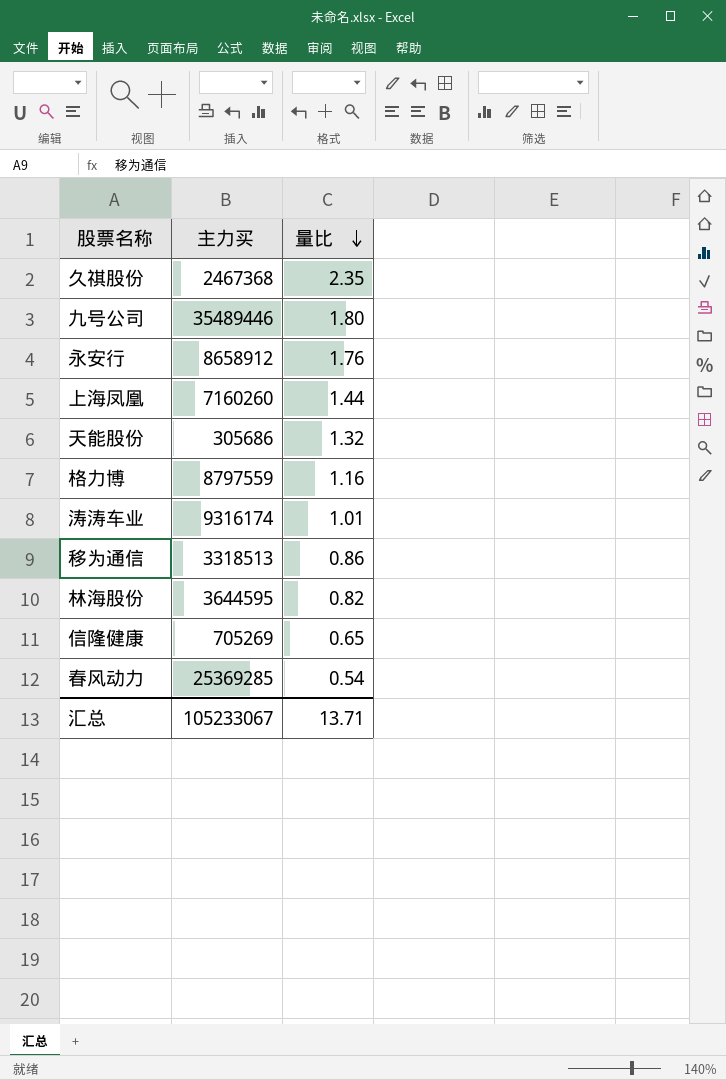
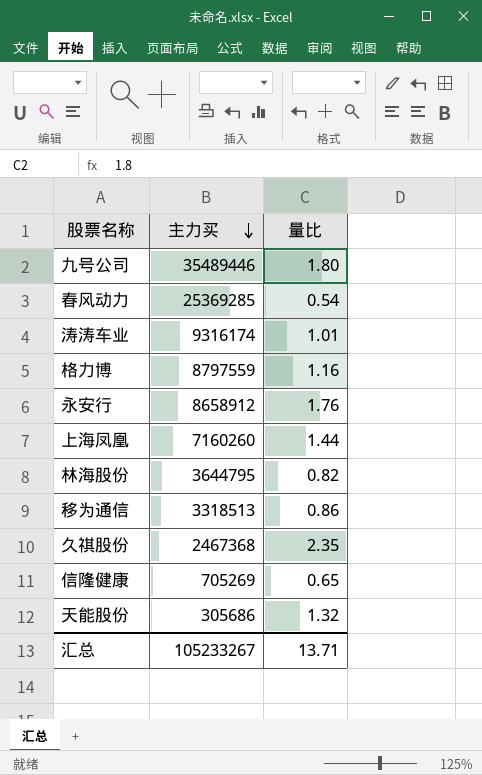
row order: 量比 descending -> 主力买 descending
林海股份 | 主力买: 3644595 -> 3644795
汇总 | 主力买: 105233067 -> 105233267

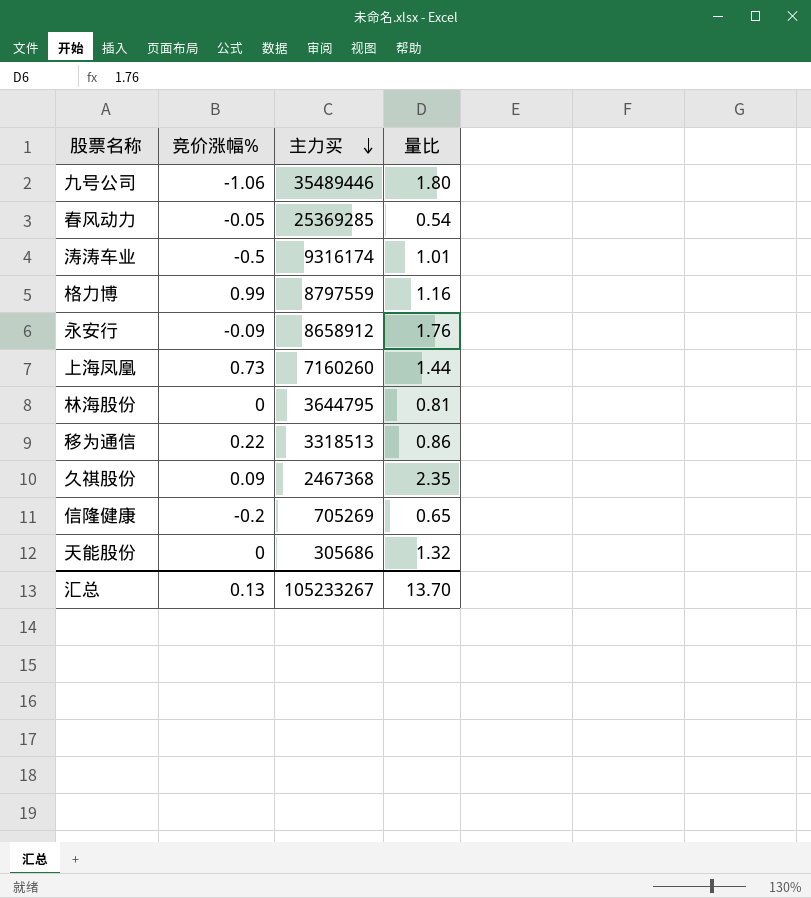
column 竞价涨幅% | position: none -> 2
林海股份 | 量比: 0.82 -> 0.81
汇总 | 量比: 13.71 -> 13.70

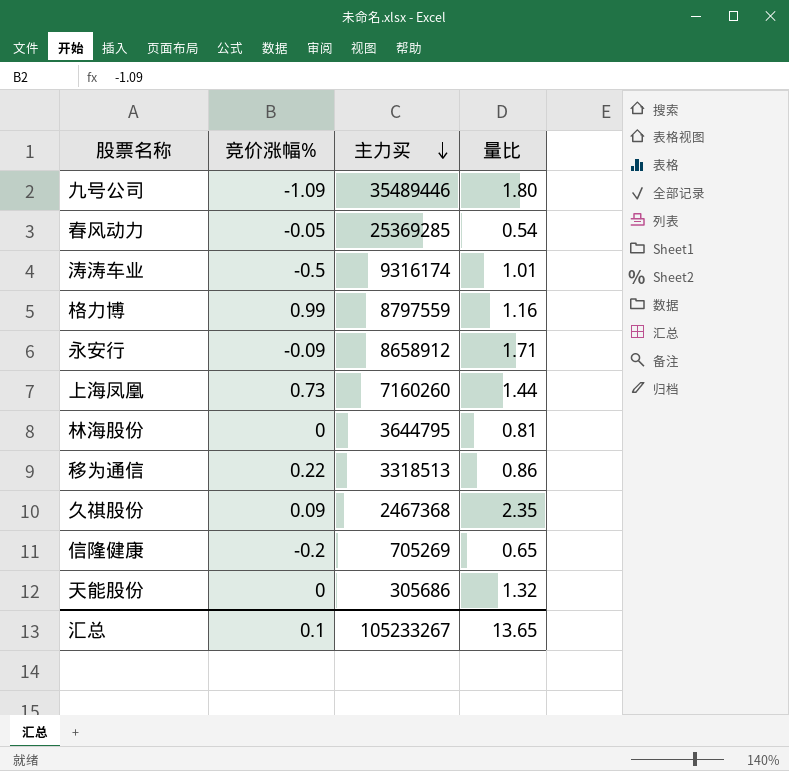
九号公司 | 竞价涨幅%: -1.06 -> -1.09
永安行 | 量比: 1.76 -> 1.71
汇总 | 竞价涨幅%: 0.13 -> 0.1
汇总 | 量比: 13.70 -> 13.65

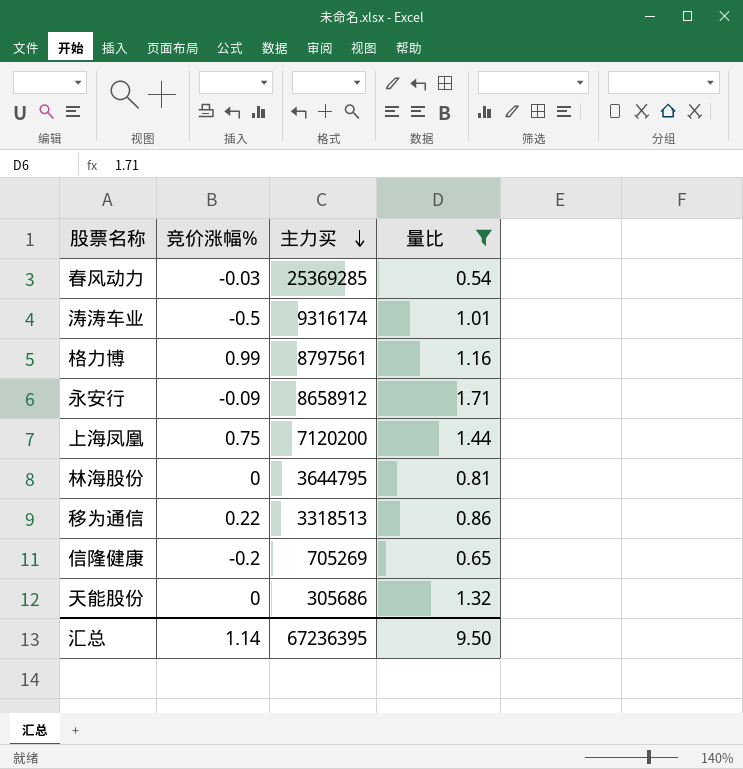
filter: none -> 量比 <= 1.71
春风动力 | 竞价涨幅%: -0.05 -> -0.03
格力博 | 主力买: 8797559 -> 8797561
上海凤凰 | 竞价涨幅%: 0.73 -> 0.75
上海凤凰 | 主力买: 7160260 -> 7120200
汇总 | 竞价涨幅%: 0.1 -> 1.14
汇总 | 主力买: 105233267 -> 67236395
汇总 | 量比: 13.65 -> 9.50

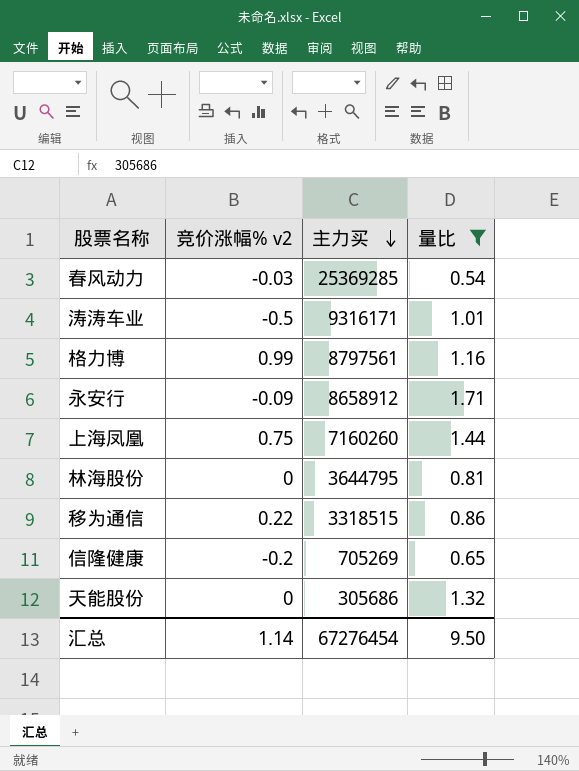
column name: 竞价涨幅% -> 竞价涨幅% v2
涛涛车业 | 主力买: 9316174 -> 9316171
上海凤凰 | 主力买: 7120200 -> 7160260
移为通信 | 主力买: 3318513 -> 3318515
汇总 | 主力买: 67236395 -> 67276454

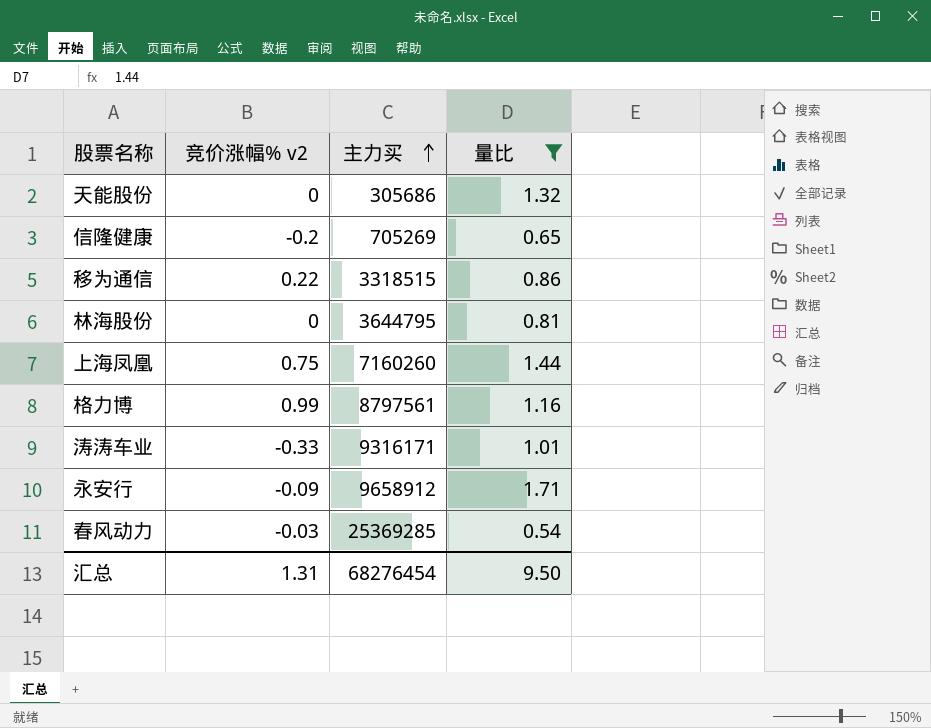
row order: 主力买 descending -> 主力买 ascending
涛涛车业 | 竞价涨幅% v2: -0.5 -> -0.33
永安行 | 主力买: 8658912 -> 9658912
汇总 | 竞价涨幅% v2: 1.14 -> 1.31
汇总 | 主力买: 67276454 -> 68276454

